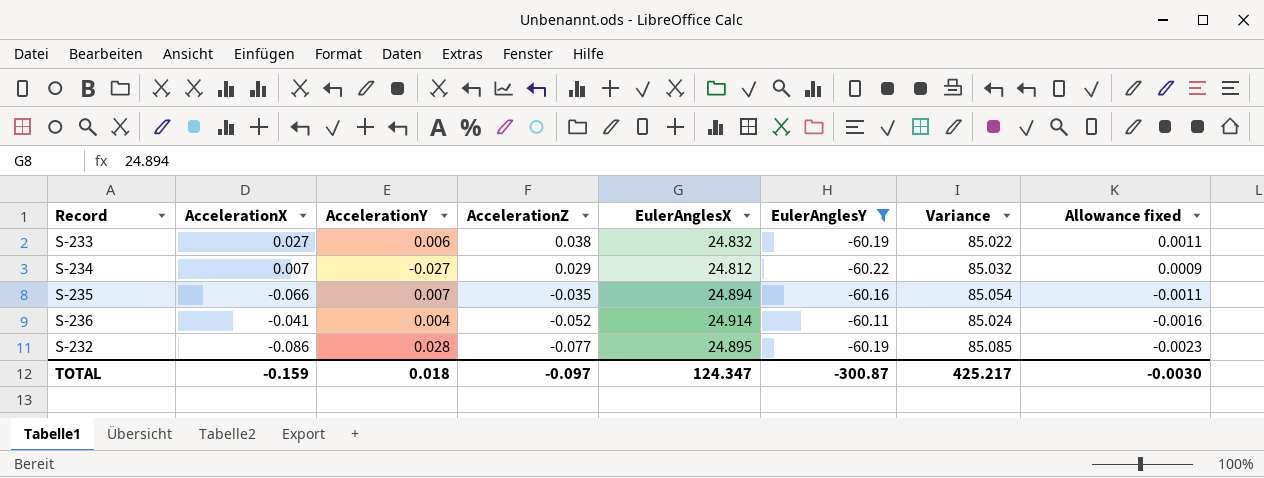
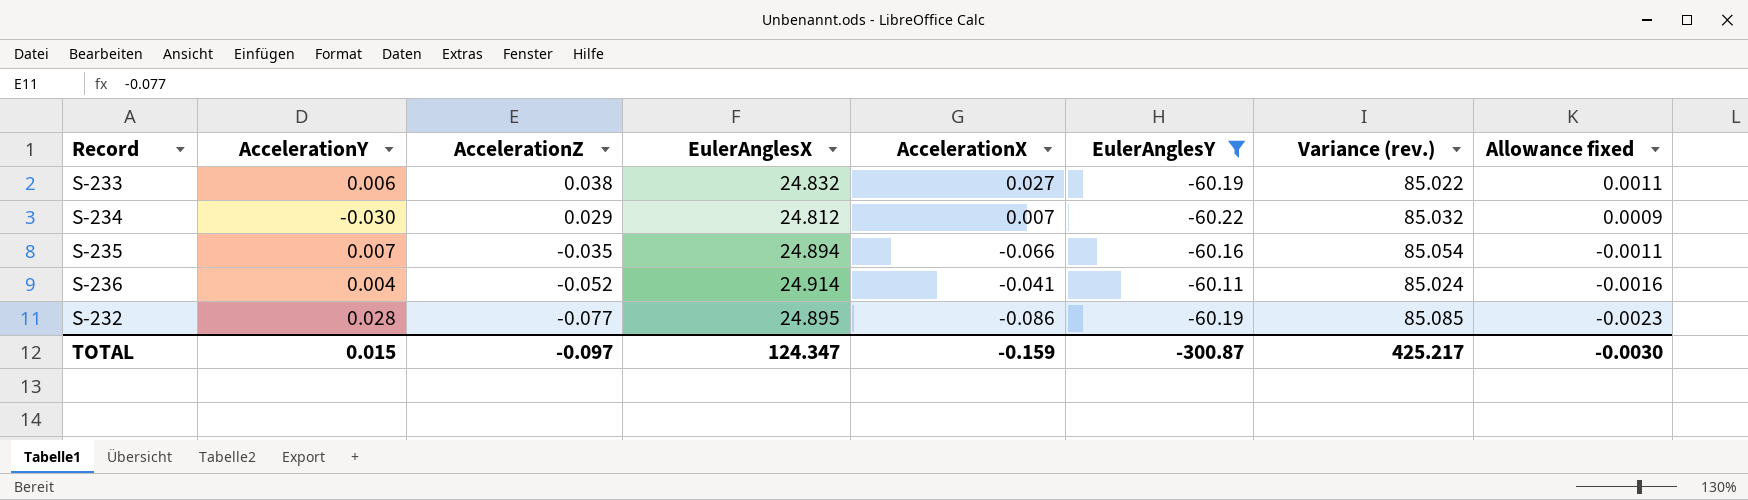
column AccelerationX | position: 2 -> 5
column name: Variance -> Variance (rev.)
S-234 | AccelerationY: -0.027 -> -0.030
TOTAL | AccelerationY: 0.018 -> 0.015

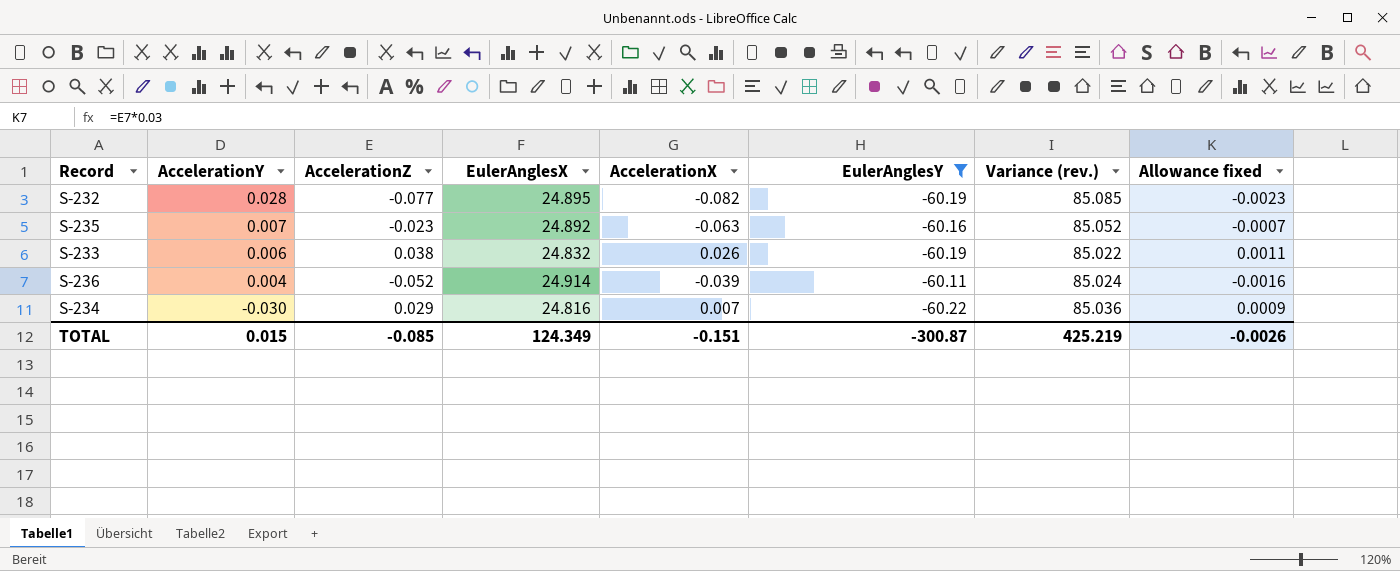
row order: AccelerationZ descending -> AccelerationY descending
S-232 | AccelerationX: -0.086 -> -0.082
S-235 | AccelerationZ: -0.035 -> -0.023
S-235 | EulerAnglesX: 24.894 -> 24.892
S-235 | AccelerationX: -0.066 -> -0.063
S-235 | Variance (rev.): 85.054 -> 85.052
S-235 | Allowance fixed: -0.0011 -> -0.0007
S-233 | AccelerationX: 0.027 -> 0.026
S-236 | AccelerationX: -0.041 -> -0.039
S-234 | EulerAnglesX: 24.812 -> 24.816
S-234 | Variance (rev.): 85.032 -> 85.036
TOTAL | AccelerationZ: -0.097 -> -0.085
TOTAL | EulerAnglesX: 124.347 -> 124.349
TOTAL | AccelerationX: -0.159 -> -0.151
TOTAL | Variance (rev.): 425.217 -> 425.219
TOTAL | Allowance fixed: -0.0030 -> -0.0026

